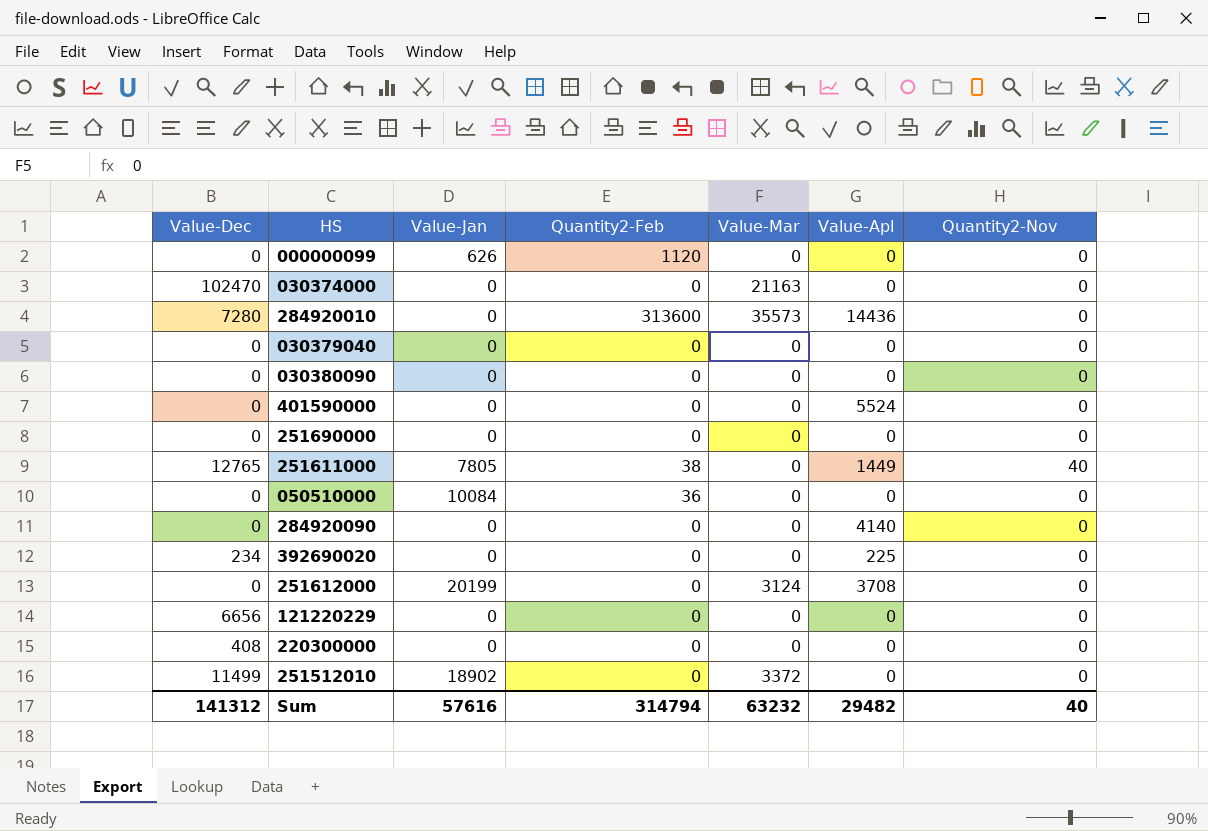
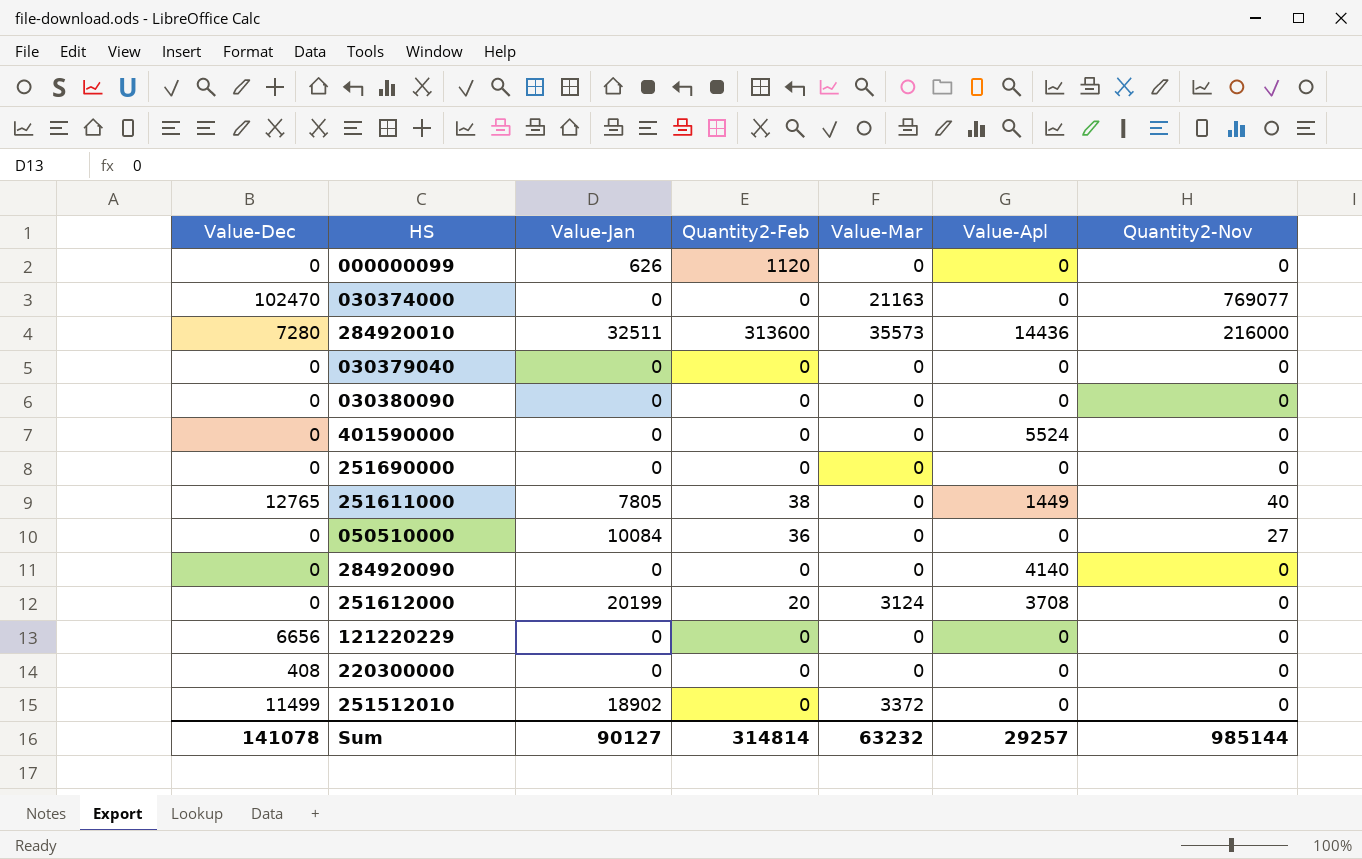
row 392690020: 234 | 0 | 0 | 0 | 225 | 0 -> none
030374000 | Quantity2-Nov: 0 -> 769077
284920010 | Value-Jan: 0 -> 32511
284920010 | Quantity2-Nov: 0 -> 216000
050510000 | Quantity2-Nov: 0 -> 27
251612000 | Quantity2-Feb: 0 -> 20
Sum | Value-Dec: 141312 -> 141078
Sum | Value-Jan: 57616 -> 90127
Sum | Quantity2-Feb: 314794 -> 314814
Sum | Value-Apl: 29482 -> 29257
Sum | Quantity2-Nov: 40 -> 985144

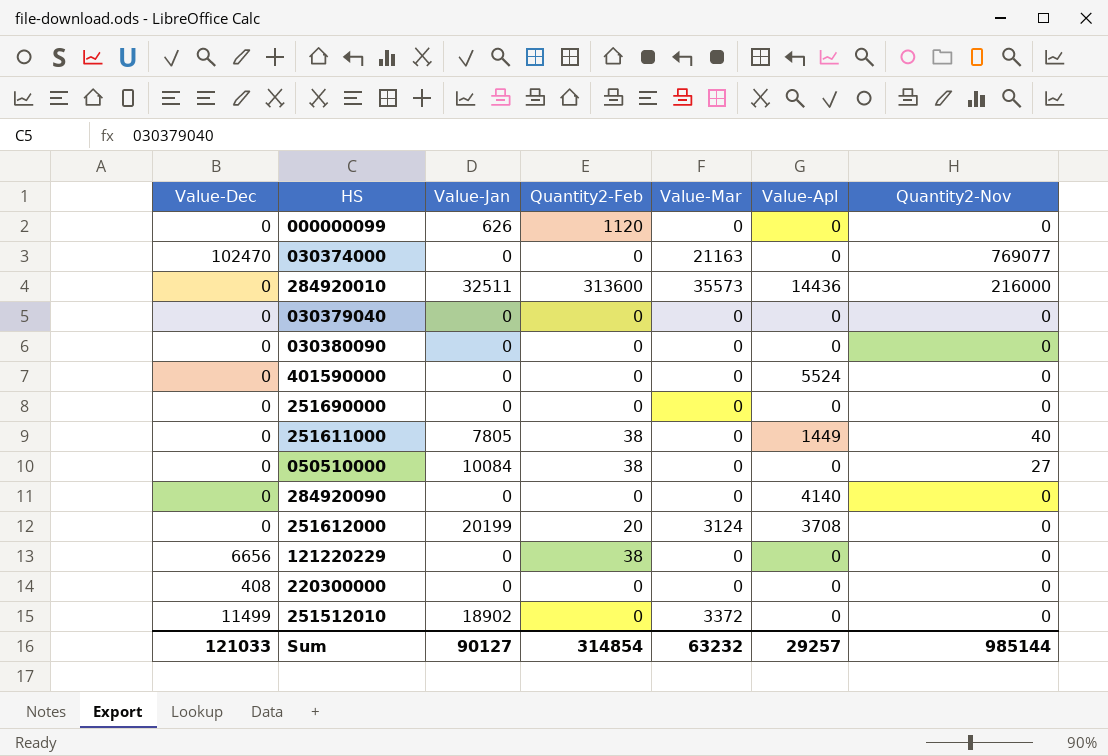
284920010 | Value-Dec: 7280 -> 0
251611000 | Value-Dec: 12765 -> 0
050510000 | Quantity2-Feb: 36 -> 38
121220229 | Quantity2-Feb: 0 -> 38
Sum | Value-Dec: 141078 -> 121033
Sum | Quantity2-Feb: 314814 -> 314854

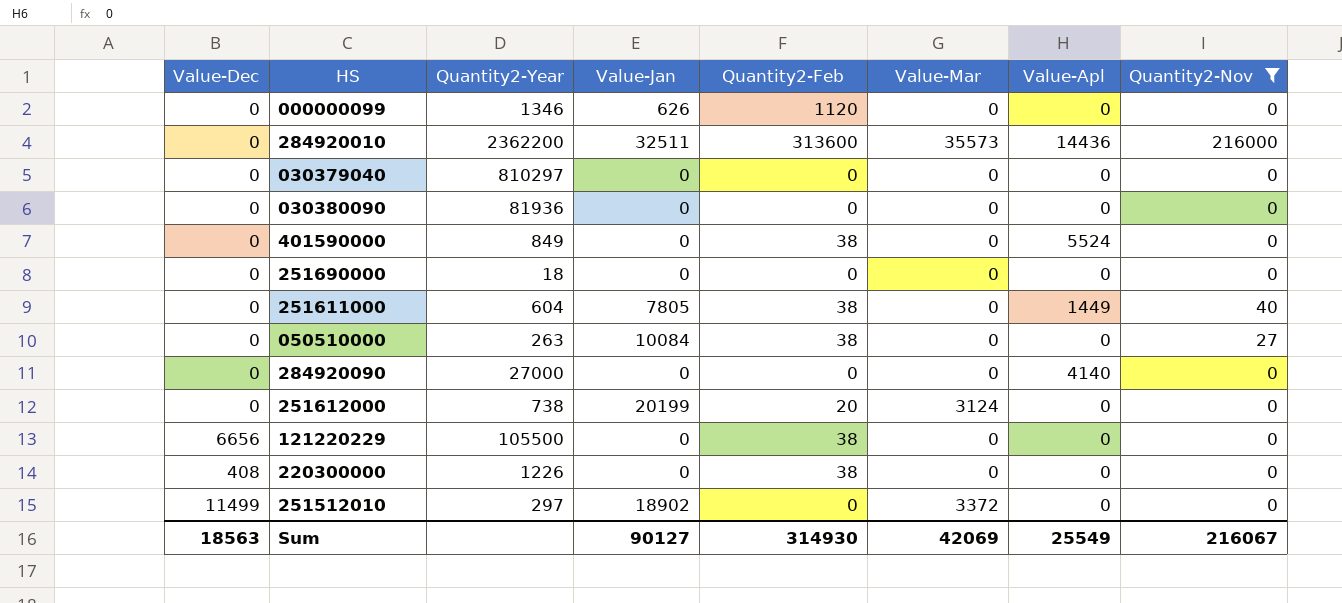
filter: none -> Quantity2-Nov != 769077
column Quantity2-Year | position: none -> 3
401590000 | Quantity2-Feb: 0 -> 38
251612000 | Value-Apl: 3708 -> 0
220300000 | Quantity2-Feb: 0 -> 38
Sum | Value-Dec: 121033 -> 18563
Sum | Quantity2-Feb: 314854 -> 314930
Sum | Value-Mar: 63232 -> 42069
Sum | Value-Apl: 29257 -> 25549
Sum | Quantity2-Nov: 985144 -> 216067

